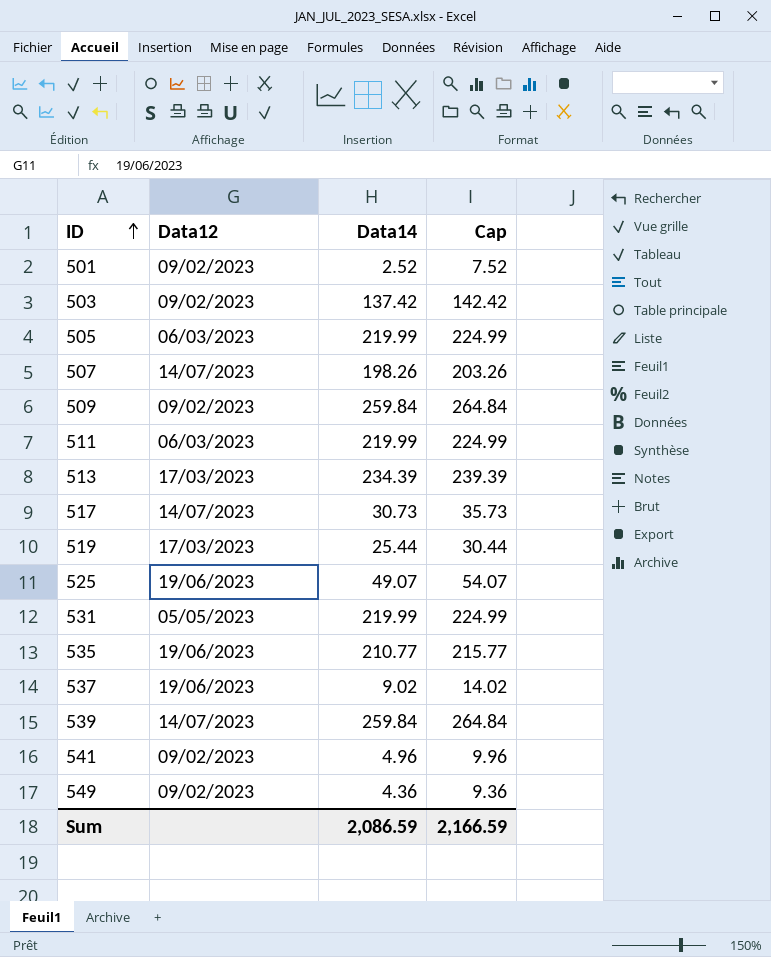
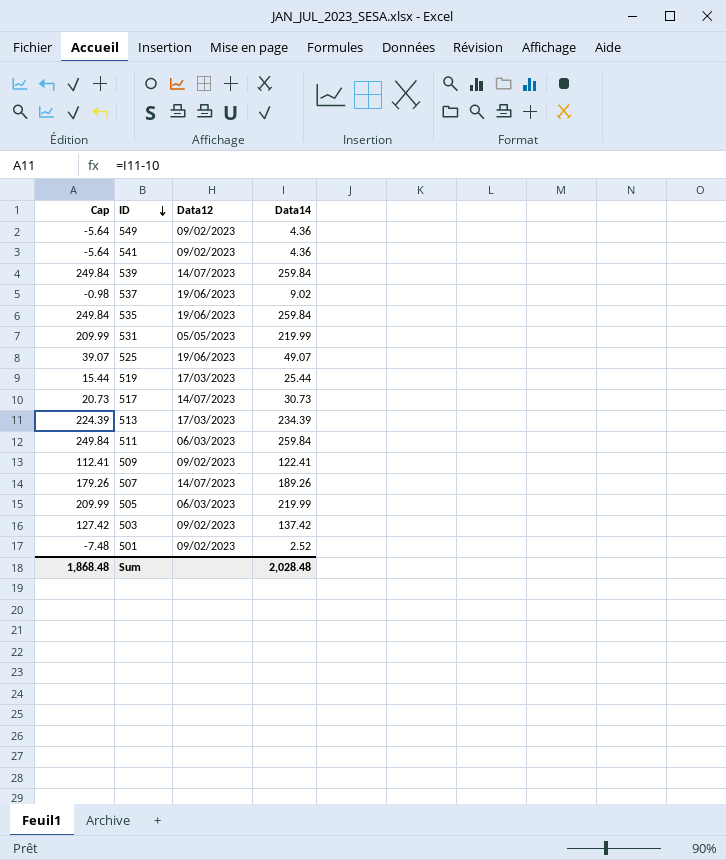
row order: ID ascending -> ID descending
column Cap | formula: [Data14] + 5 -> [Data14] - 10
column Cap | position: 4 -> 1
541 | Data14: 4.96 -> 4.36
535 | Data14: 210.77 -> 259.84
511 | Data14: 219.99 -> 259.84
509 | Data14: 259.84 -> 122.41
507 | Data14: 198.26 -> 189.26
Sum | Cap: 2,166.59 -> 1,868.48
Sum | Data14: 2,086.59 -> 2,028.48

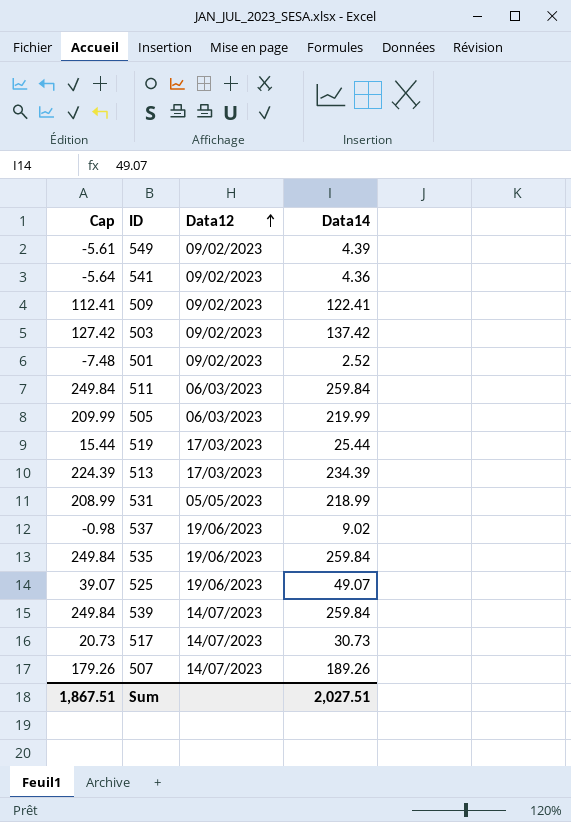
row order: ID descending -> Data12 ascending
549 | Cap: -5.64 -> -5.61
549 | Data14: 4.36 -> 4.39
531 | Cap: 209.99 -> 208.99
531 | Data14: 219.99 -> 218.99
Sum | Cap: 1,868.48 -> 1,867.51
Sum | Data14: 2,028.48 -> 2,027.51

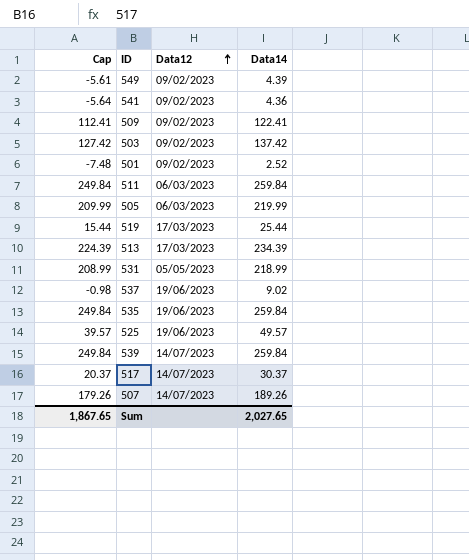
525 | Cap: 39.07 -> 39.57
525 | Data14: 49.07 -> 49.57
517 | Cap: 20.73 -> 20.37
517 | Data14: 30.73 -> 30.37
Sum | Cap: 1,867.51 -> 1,867.65
Sum | Data14: 2,027.51 -> 2,027.65

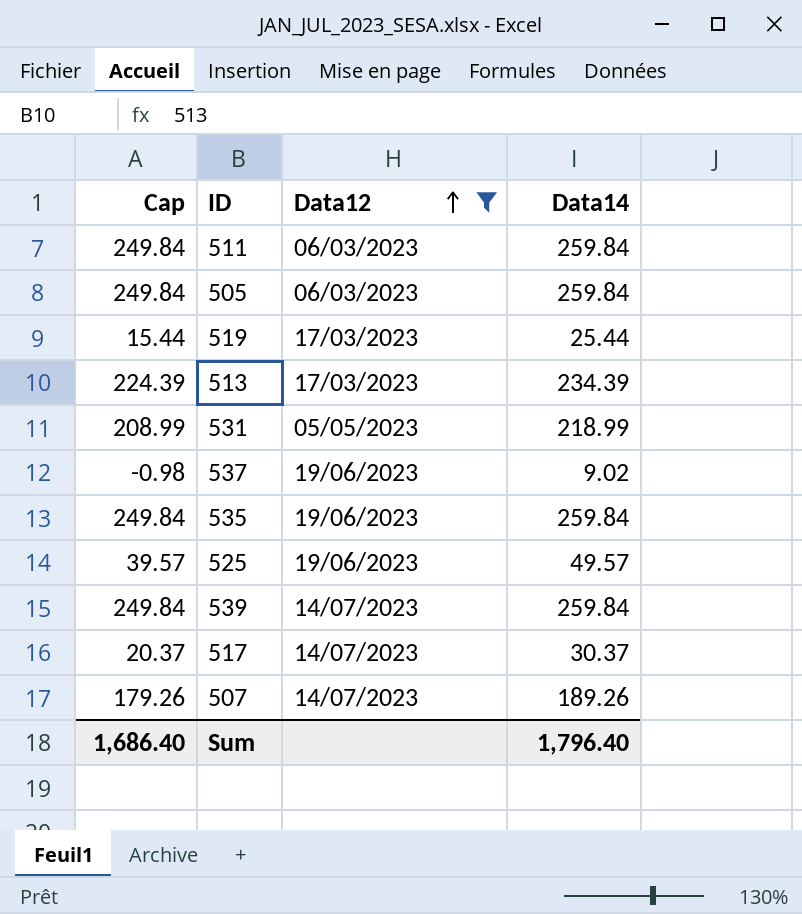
filter: none -> Data12 != 09/02/2023
505 | Cap: 209.99 -> 249.84
505 | Data14: 219.99 -> 259.84
Sum | Cap: 1,867.65 -> 1,686.40
Sum | Data14: 2,027.65 -> 1,796.40

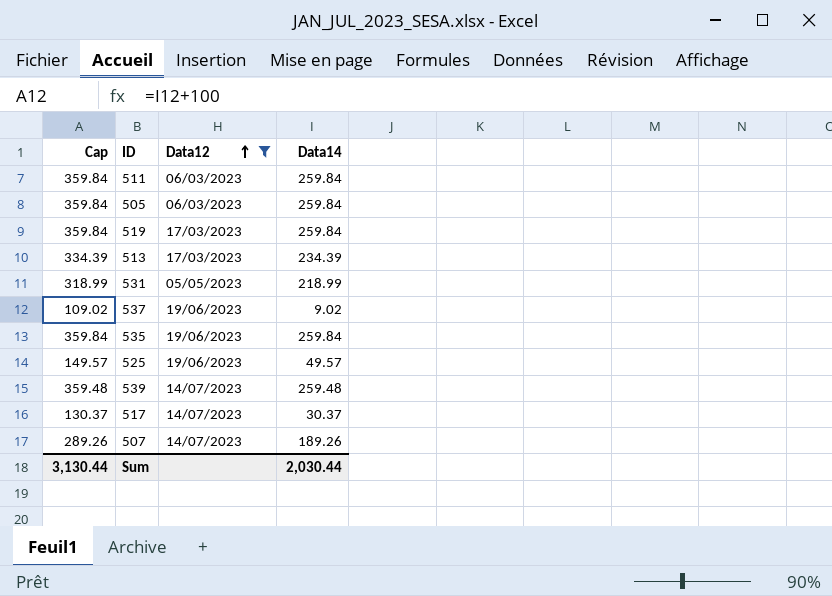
column Cap | formula: [Data14] - 10 -> [Data14] + 100
519 | Data14: 25.44 -> 259.84
539 | Data14: 259.84 -> 259.48
Sum | Cap: 1,686.40 -> 3,130.44
Sum | Data14: 1,796.40 -> 2,030.44

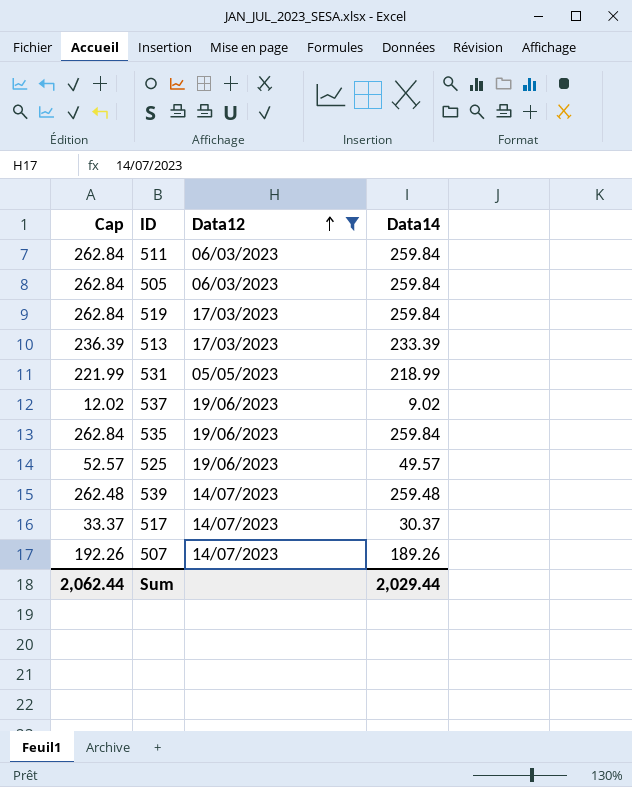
column Cap | formula: [Data14] + 100 -> [Data14] + 3
513 | Data14: 234.39 -> 233.39
Sum | Cap: 3,130.44 -> 2,062.44
Sum | Data14: 2,030.44 -> 2,029.44

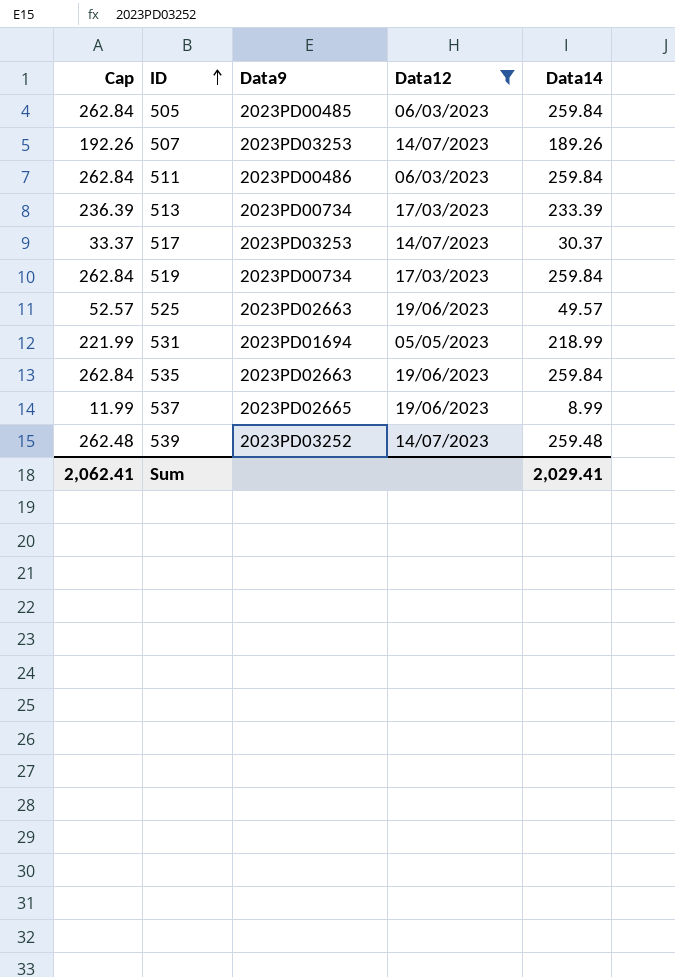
row order: Data12 ascending -> ID ascending
column Data9 | position: none -> 3
537 | Cap: 12.02 -> 11.99
537 | Data14: 9.02 -> 8.99
Sum | Cap: 2,062.44 -> 2,062.41
Sum | Data14: 2,029.44 -> 2,029.41

